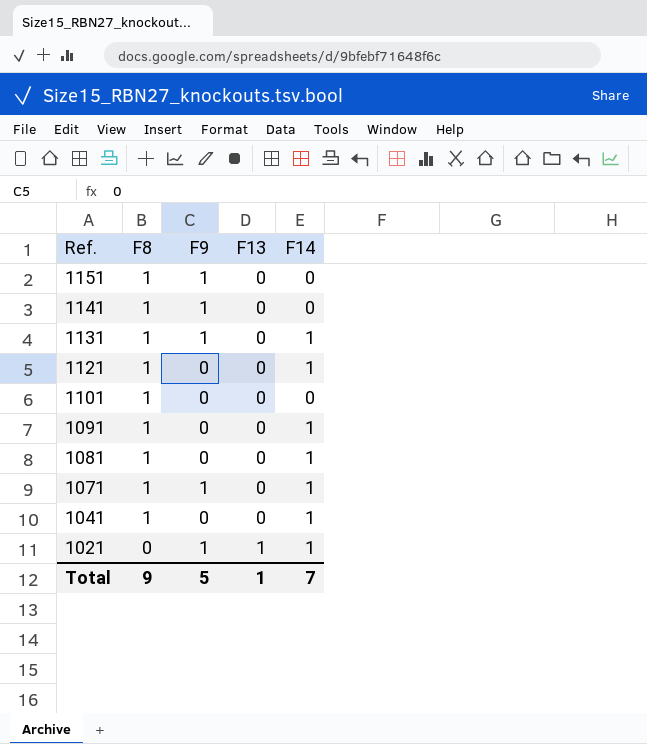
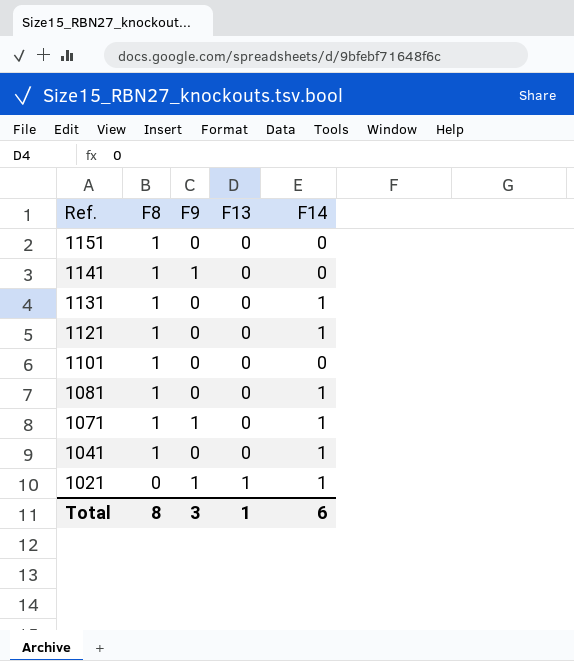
row 1091: 1 | 0 | 0 | 1 -> none
1151 | F9: 1 -> 0
1131 | F9: 1 -> 0
Total | F8: 9 -> 8
Total | F9: 5 -> 3
Total | F14: 7 -> 6

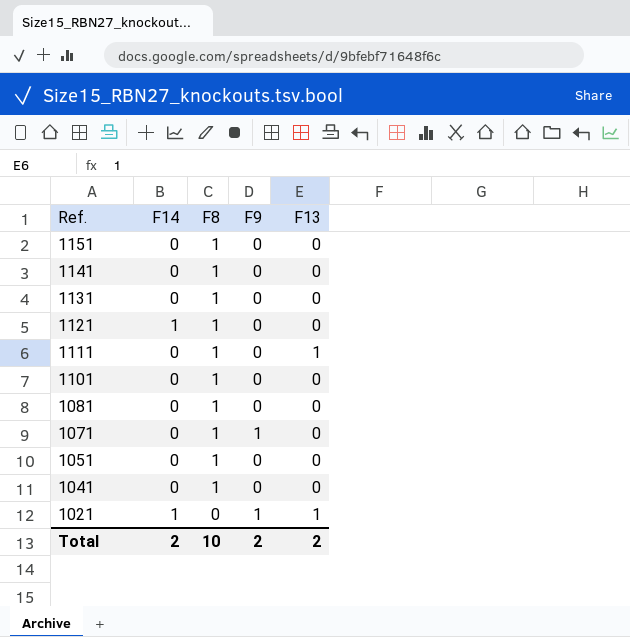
column F14 | position: 5 -> 2
1141 | F9: 1 -> 0
1131 | F14: 1 -> 0
row 1111: none -> 0 | 1 | 0 | 1
1081 | F14: 1 -> 0
1071 | F14: 1 -> 0
row 1051: none -> 0 | 1 | 0 | 0
1041 | F14: 1 -> 0
Total | F14: 6 -> 2
Total | F8: 8 -> 10
Total | F9: 3 -> 2
Total | F13: 1 -> 2

